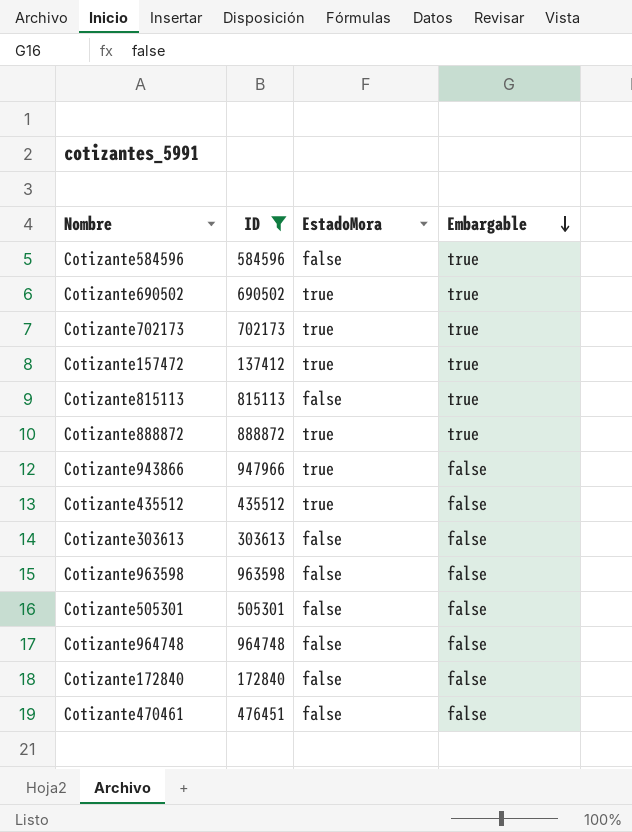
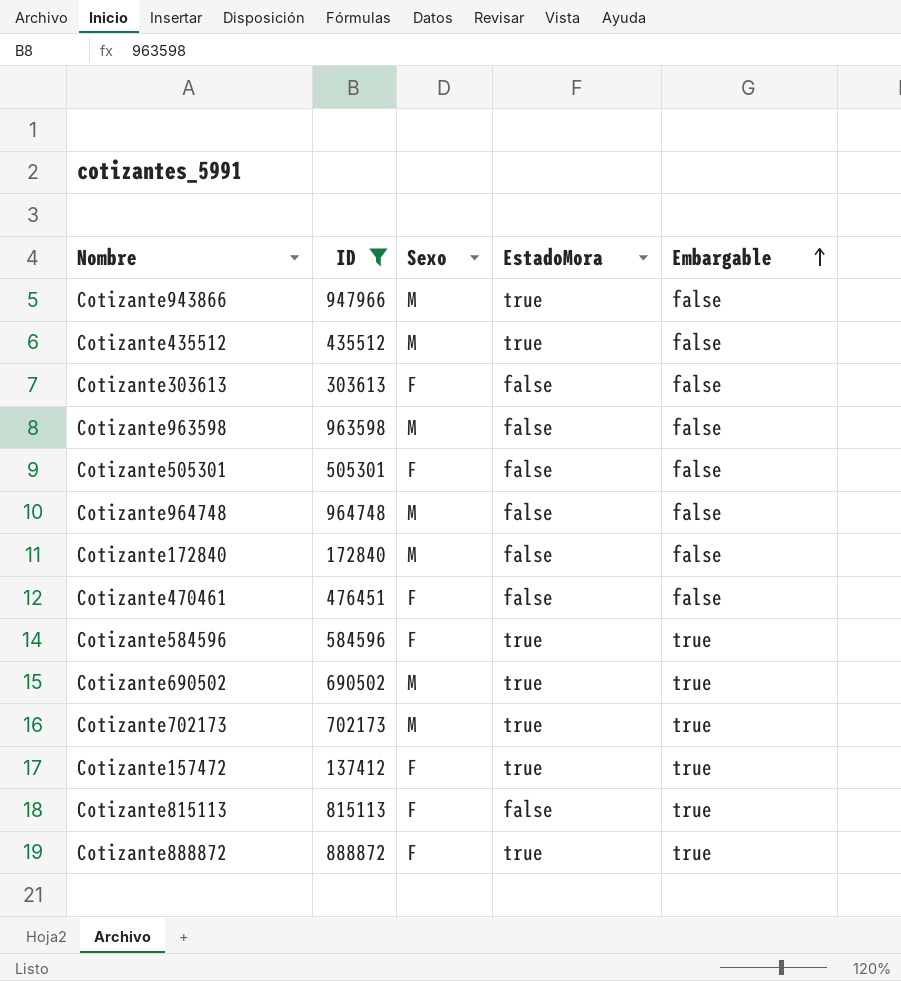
row order: Embargable descending -> Embargable ascending
column Sexo | position: none -> 3
Cotizante584596 | EstadoMora: false -> true

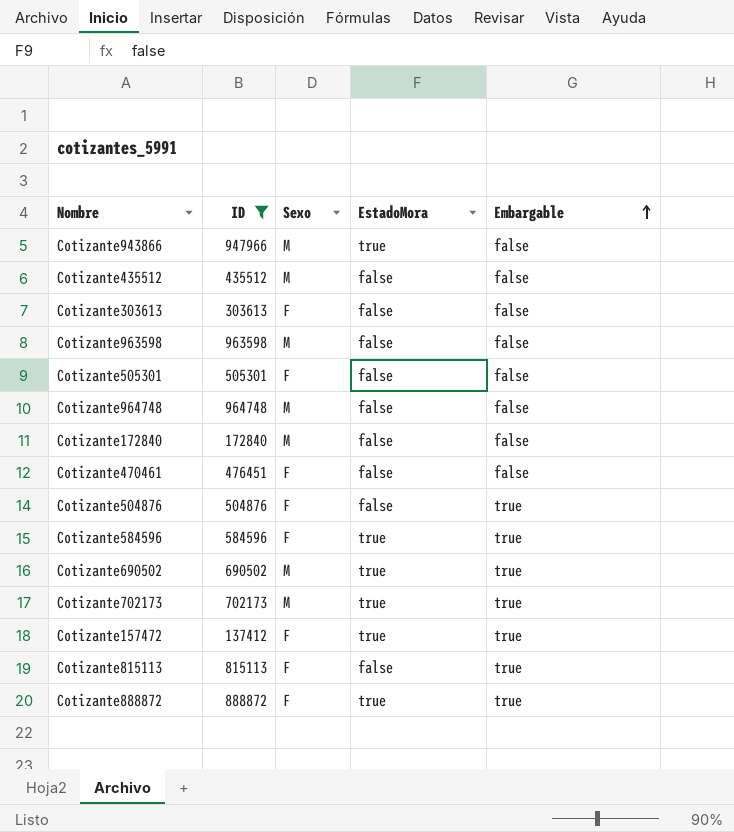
Cotizante435512 | EstadoMora: true -> false
row Cotizante504876: none -> 504876 | F | false | true

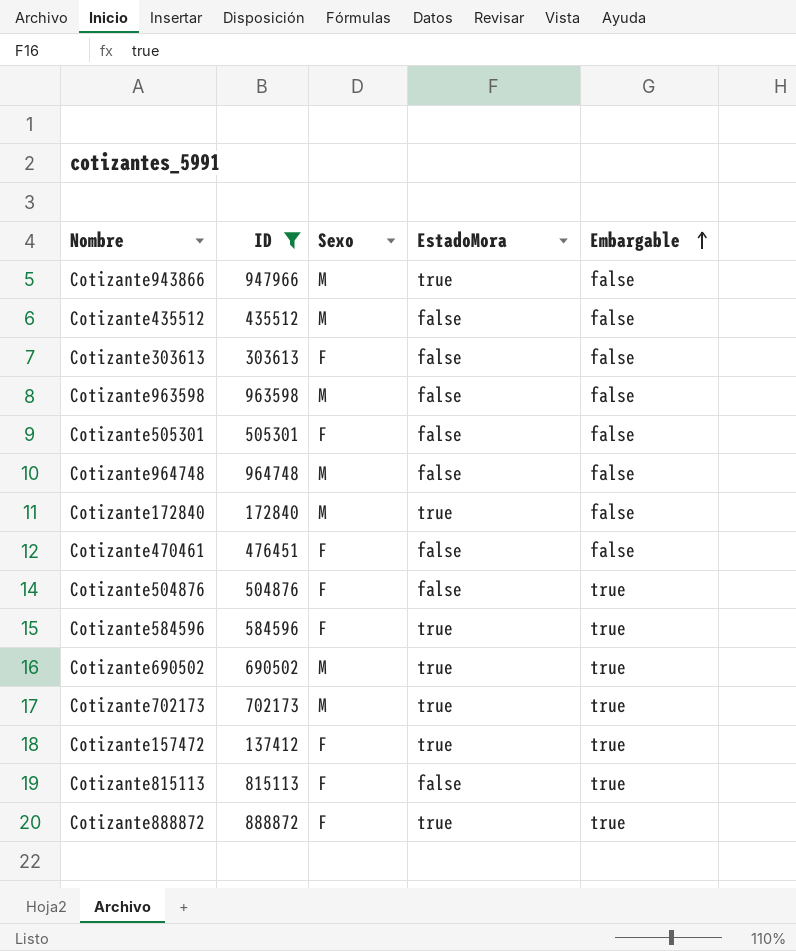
Cotizante172840 | EstadoMora: false -> true

